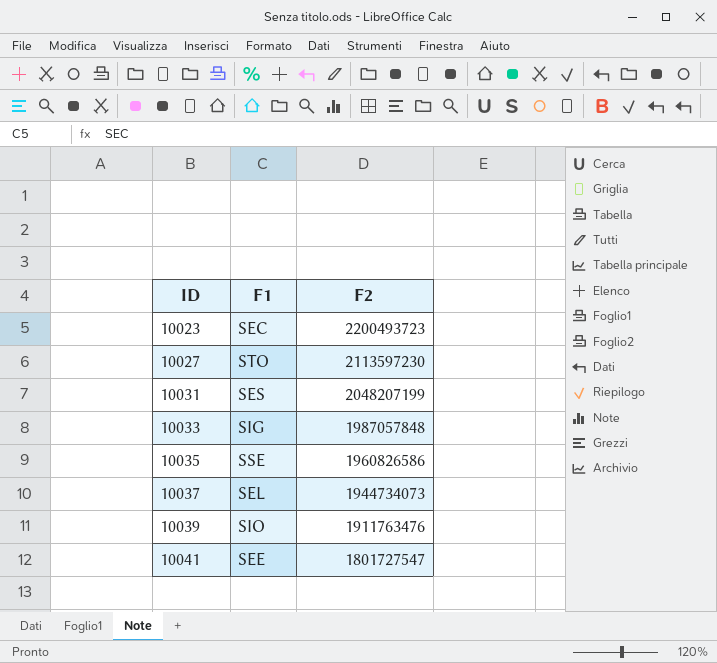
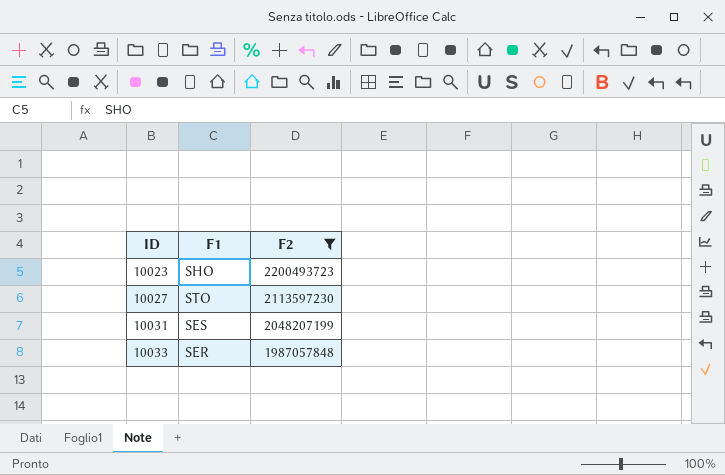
filter: none -> F2 >= 1987057848
10023 | F1: SEC -> SHO
10033 | F1: SIG -> SER

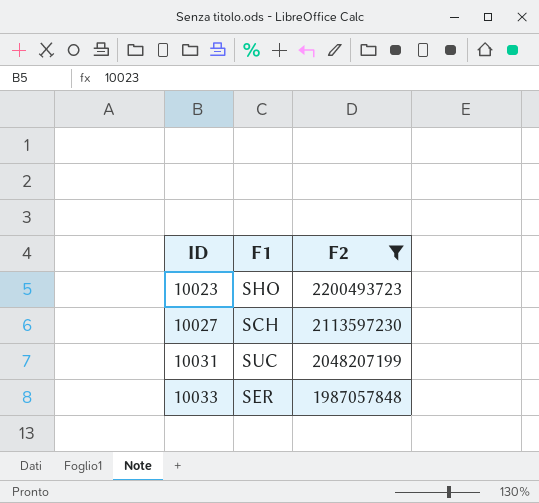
10027 | F1: STO -> SCH
10031 | F1: SES -> SUC

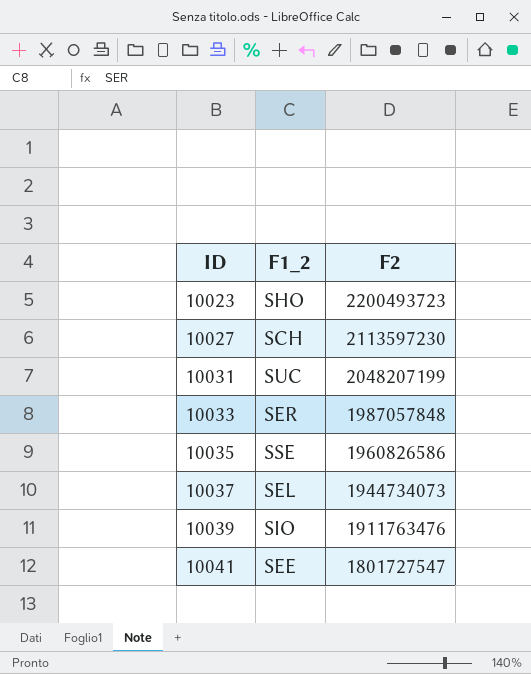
filter: F2 >= 1987057848 -> none
column name: F1 -> F1_2

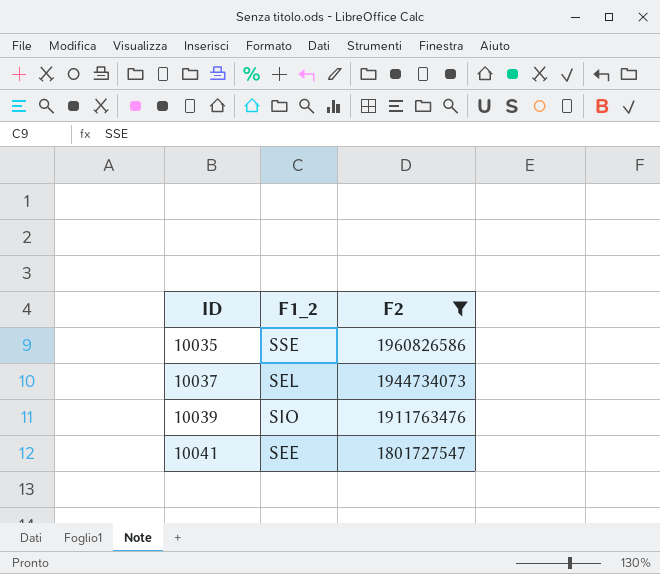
filter: none -> F2 <= 1960826586

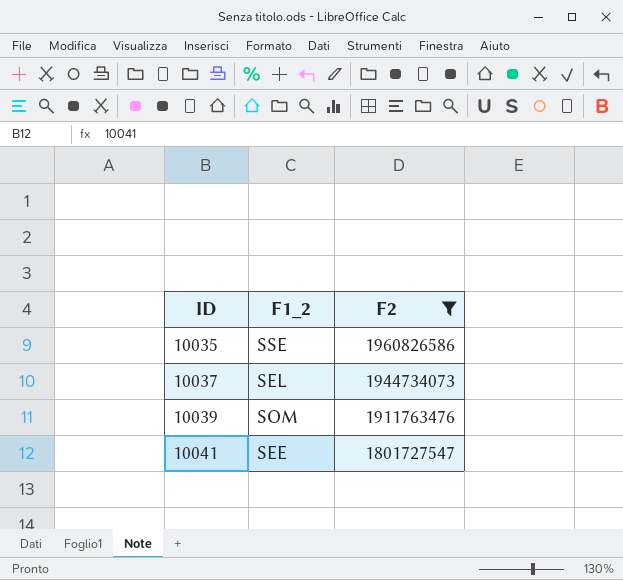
10039 | F1_2: SIO -> SOM

